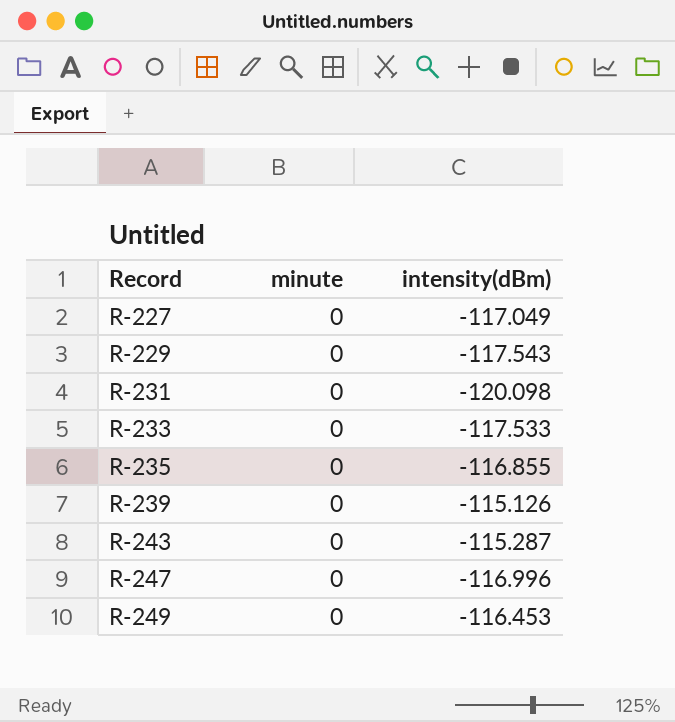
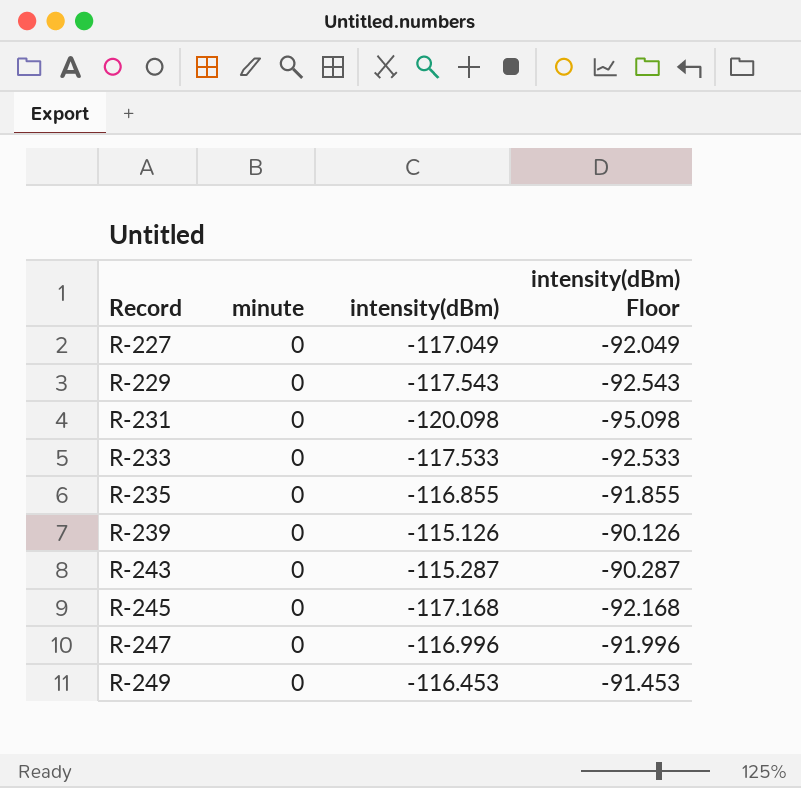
column intensity(dBm) Floor | formula: none -> [intensity(dBm)] + 25
row R-245: none -> 0 | -117.168 | -92.168

